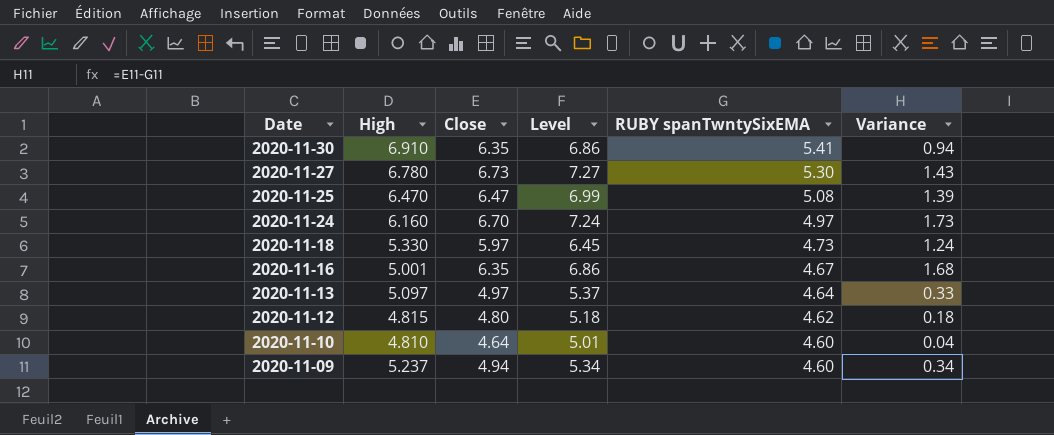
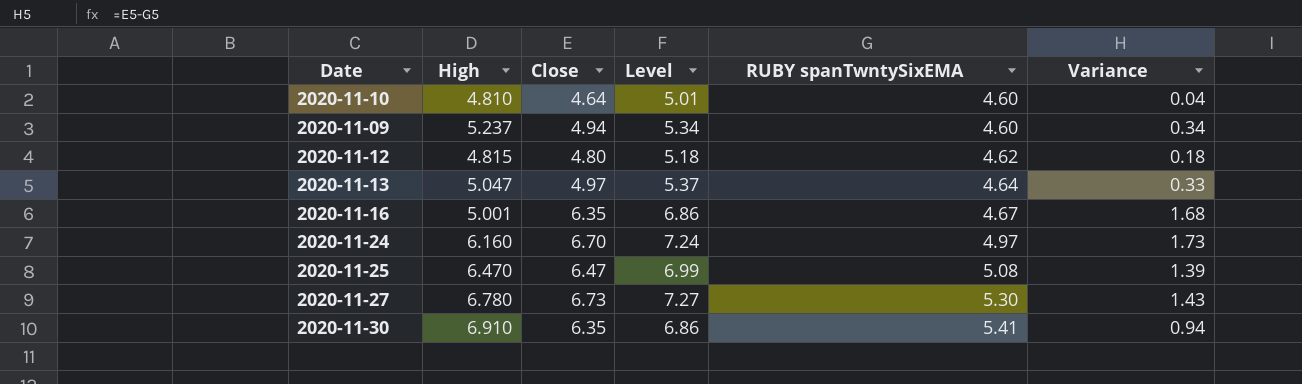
row order: Date descending -> RUBY spanTwntySixEMA ascending
row 2020-11-18: 5.330 | 5.97 | 6.45 | 4.73 | 1.24 -> none
2020-11-13 | High: 5.097 -> 5.047

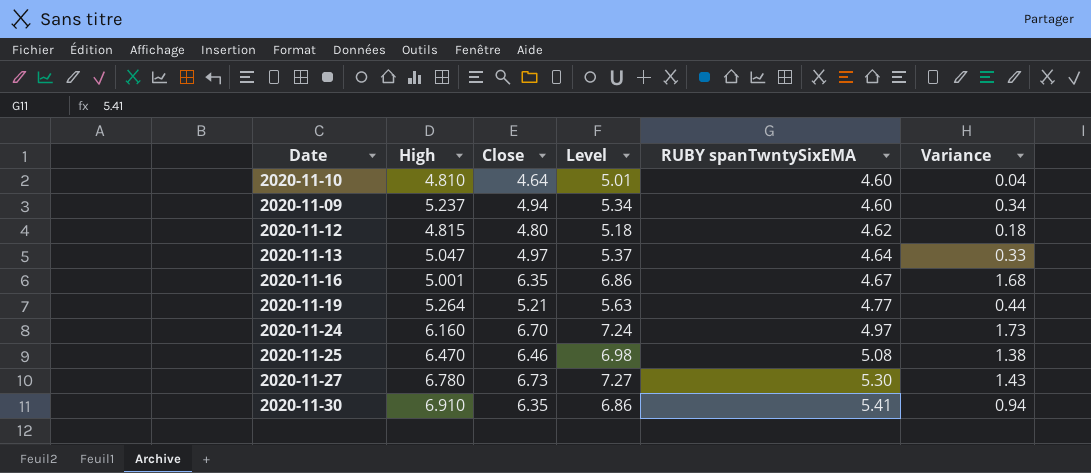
row 2020-11-19: none -> 5.264 | 5.21 | 5.63 | 4.77 | 0.44
2020-11-25 | Close: 6.47 -> 6.46
2020-11-25 | Level: 6.99 -> 6.98
2020-11-25 | Variance: 1.39 -> 1.38

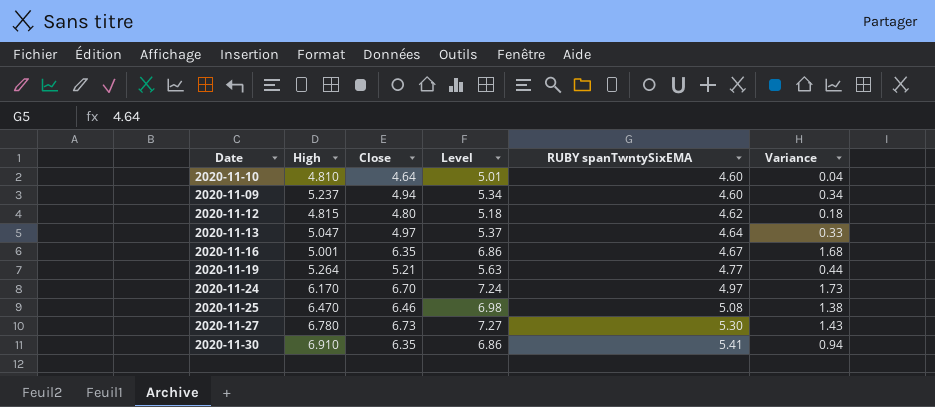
2020-11-24 | High: 6.160 -> 6.170

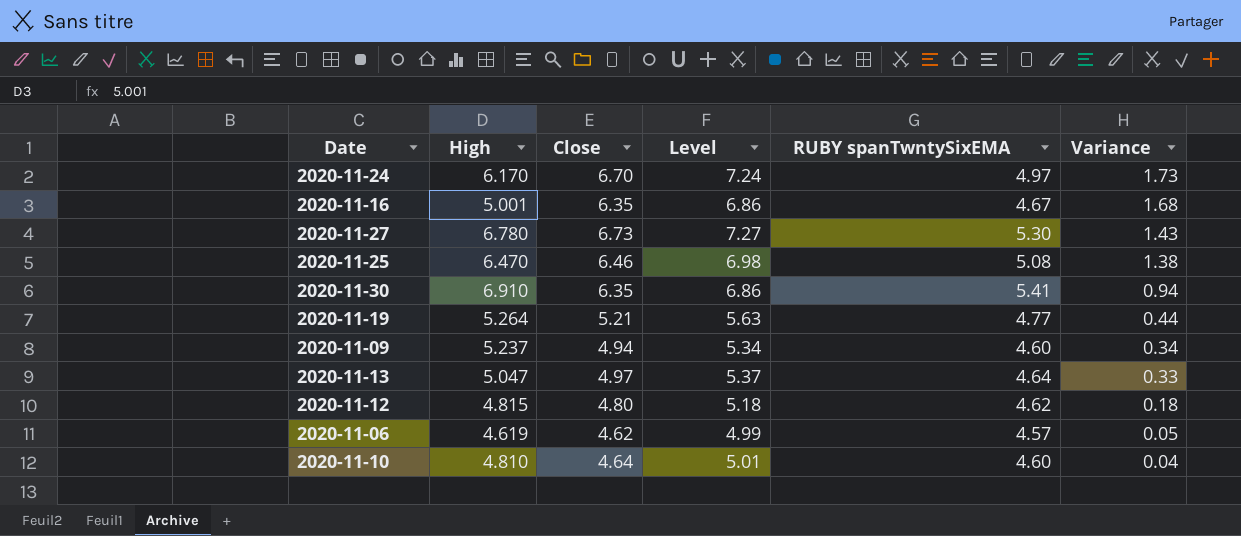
row order: RUBY spanTwntySixEMA ascending -> Variance descending
row 2020-11-06: none -> 4.619 | 4.62 | 4.99 | 4.57 | 0.05

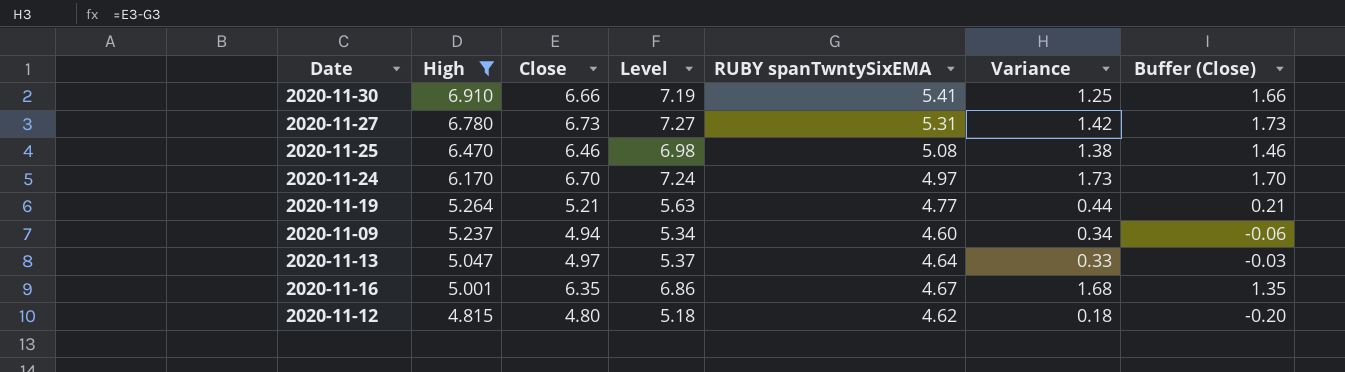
filter: none -> High >= 4.815
row order: Variance descending -> High descending
column Buffer (Close) | formula: none -> [Close] - 5
2020-11-30 | Close: 6.35 -> 6.66
2020-11-30 | Level: 6.86 -> 7.19
2020-11-30 | Variance: 0.94 -> 1.25
2020-11-27 | RUBY spanTwntySixEMA: 5.30 -> 5.31
2020-11-27 | Variance: 1.43 -> 1.42

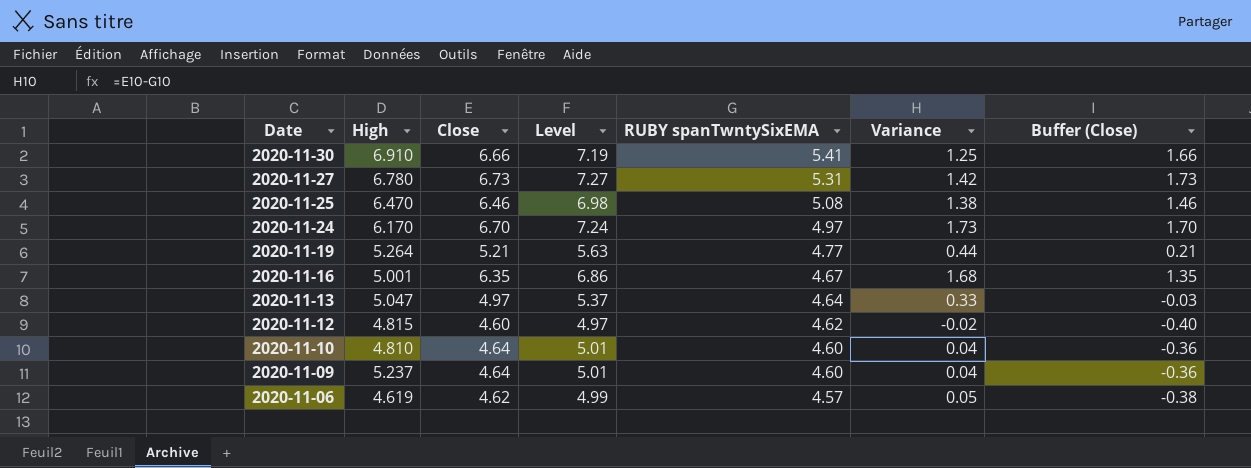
filter: High >= 4.815 -> none
row order: High descending -> Date descending
2020-11-12 | Close: 4.80 -> 4.60
2020-11-12 | Level: 5.18 -> 4.97
2020-11-12 | Variance: 0.18 -> -0.02
2020-11-12 | Buffer (Close): -0.20 -> -0.40
2020-11-09 | Close: 4.94 -> 4.64
2020-11-09 | Level: 5.34 -> 5.01
2020-11-09 | Variance: 0.34 -> 0.04
2020-11-09 | Buffer (Close): -0.06 -> -0.36

